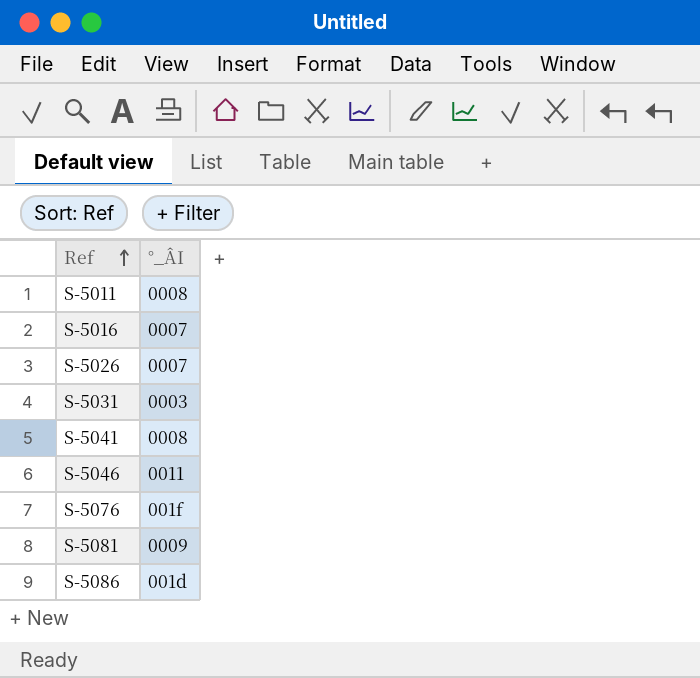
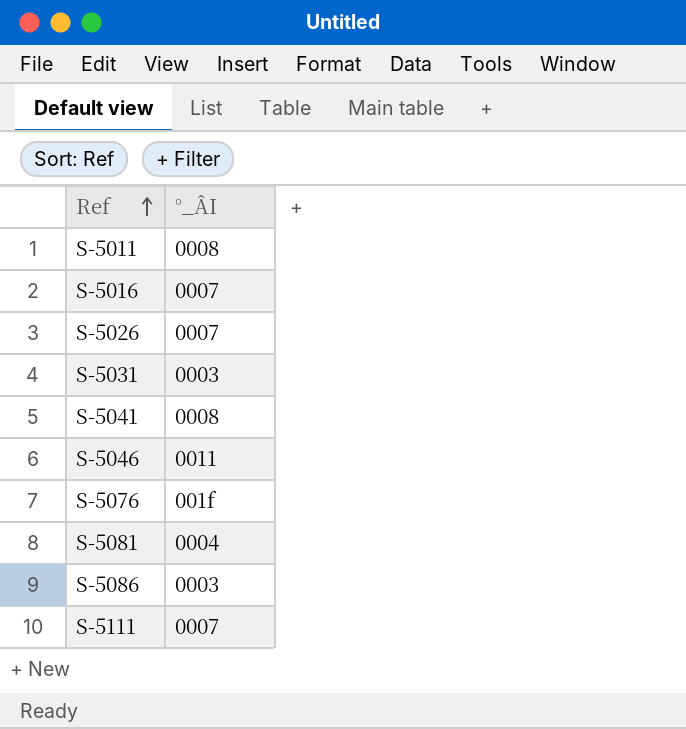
S-5081 | °_ÂI: 0009 -> 0004
S-5086 | °_ÂI: 001d -> 0003
row S-5111: none -> 0007

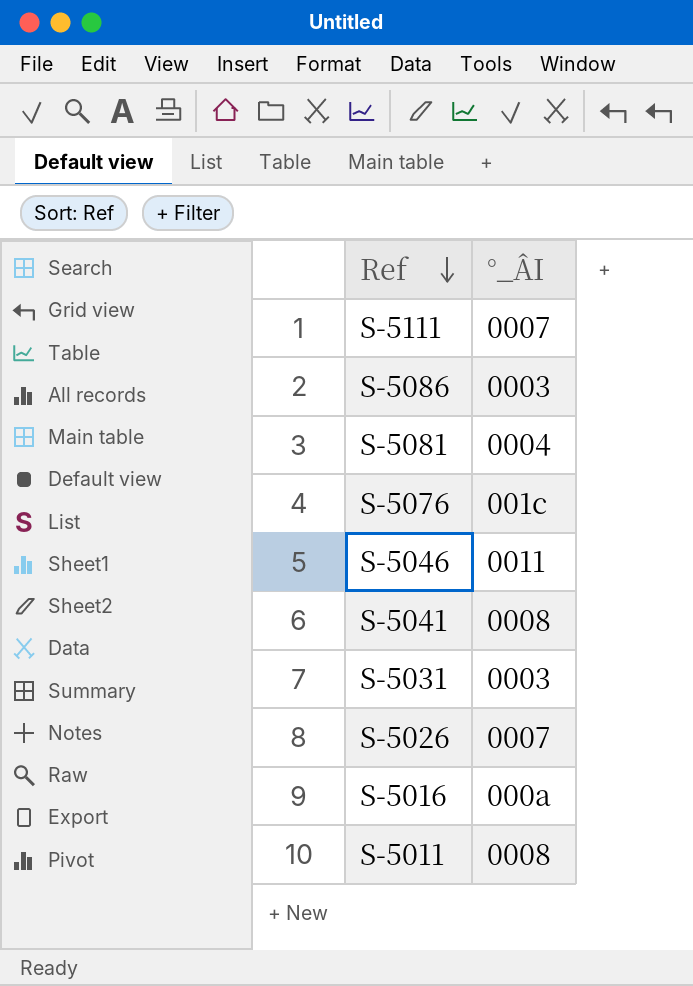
row order: Ref ascending -> Ref descending
S-5076 | °_ÂI: 001f -> 001c
S-5016 | °_ÂI: 0007 -> 000a

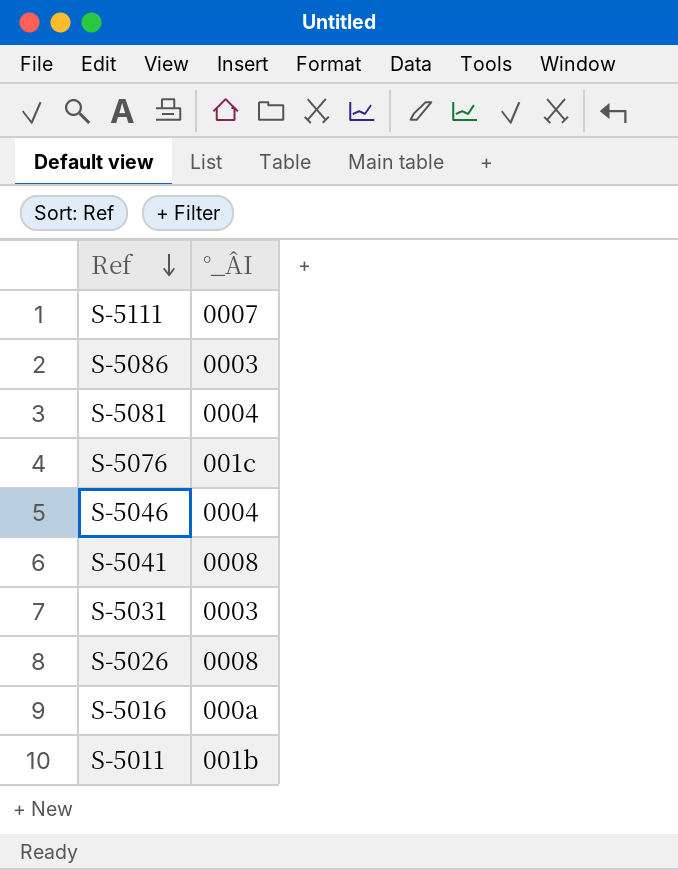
S-5046 | °_ÂI: 0011 -> 0004
S-5026 | °_ÂI: 0007 -> 0008
S-5011 | °_ÂI: 0008 -> 001b

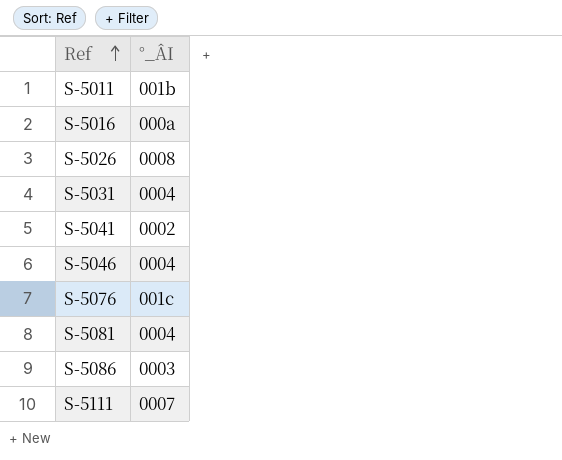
row order: Ref descending -> Ref ascending
S-5031 | °_ÂI: 0003 -> 0004
S-5041 | °_ÂI: 0008 -> 0002

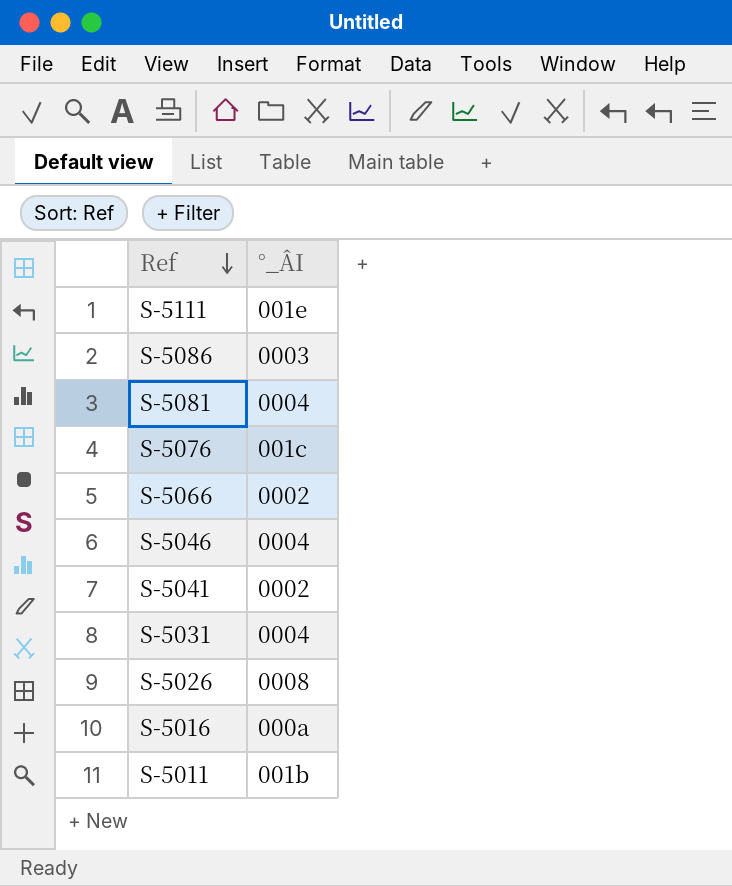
row order: Ref ascending -> Ref descending
S-5111 | °_ÂI: 0007 -> 001e
row S-5066: none -> 0002

